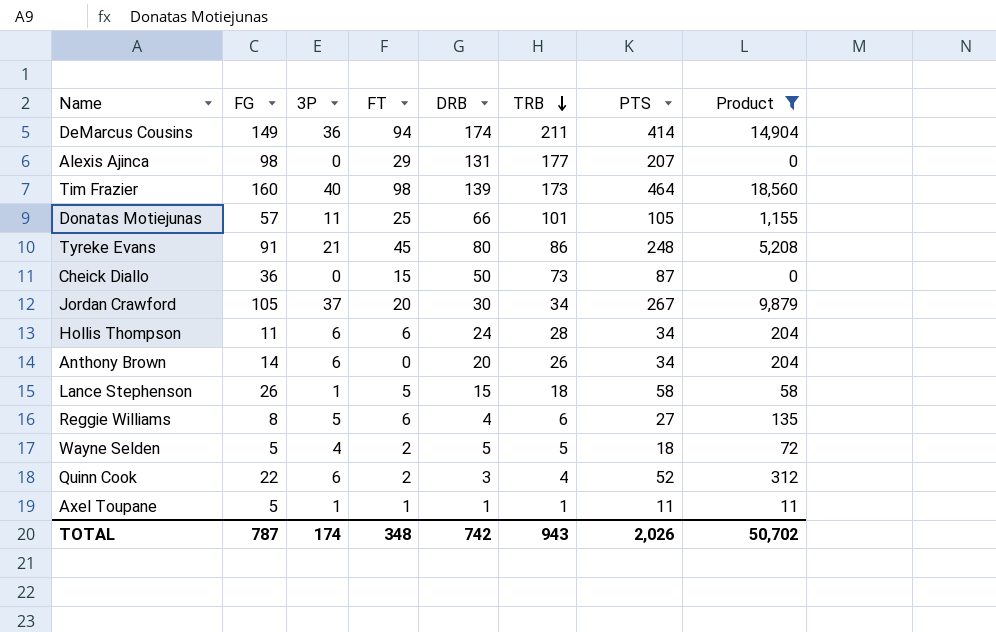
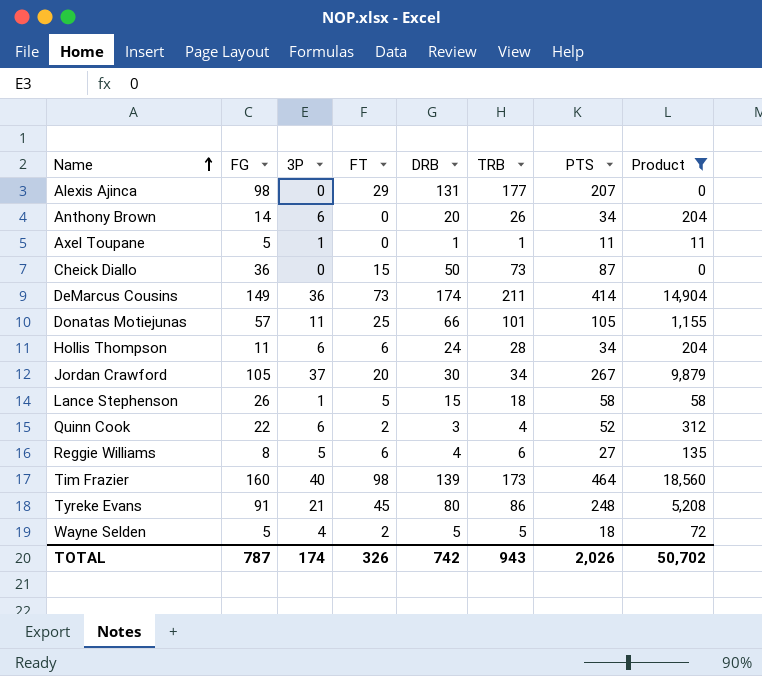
row order: TRB descending -> Name ascending
Axel Toupane | FT: 1 -> 0
DeMarcus Cousins | FT: 94 -> 73
TOTAL | FT: 348 -> 326

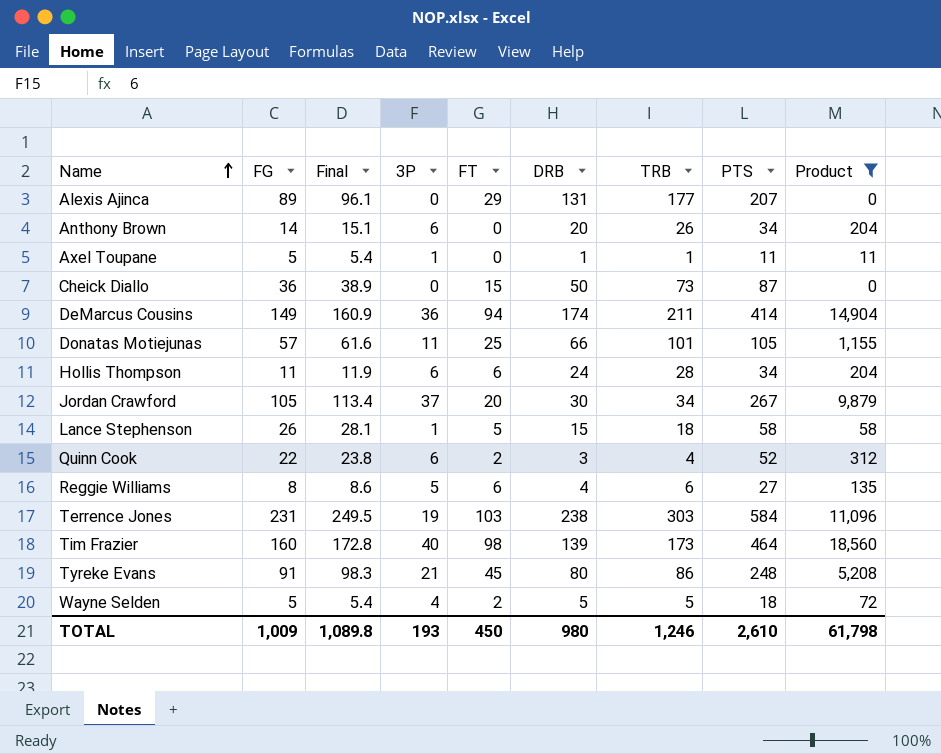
column Final | formula: none -> [FG] * 1.08
Alexis Ajinca | FG: 98 -> 89
DeMarcus Cousins | FT: 73 -> 94
row Terrence Jones: none -> 231 | 249.5 | 19 | 103 | 238 | 303 | 584 | 11,096
TOTAL | FG: 787 -> 1,009
TOTAL | 3P: 174 -> 193
TOTAL | FT: 326 -> 450
TOTAL | DRB: 742 -> 980
TOTAL | TRB: 943 -> 1,246
TOTAL | PTS: 2,026 -> 2,610
TOTAL | Product: 50,702 -> 61,798

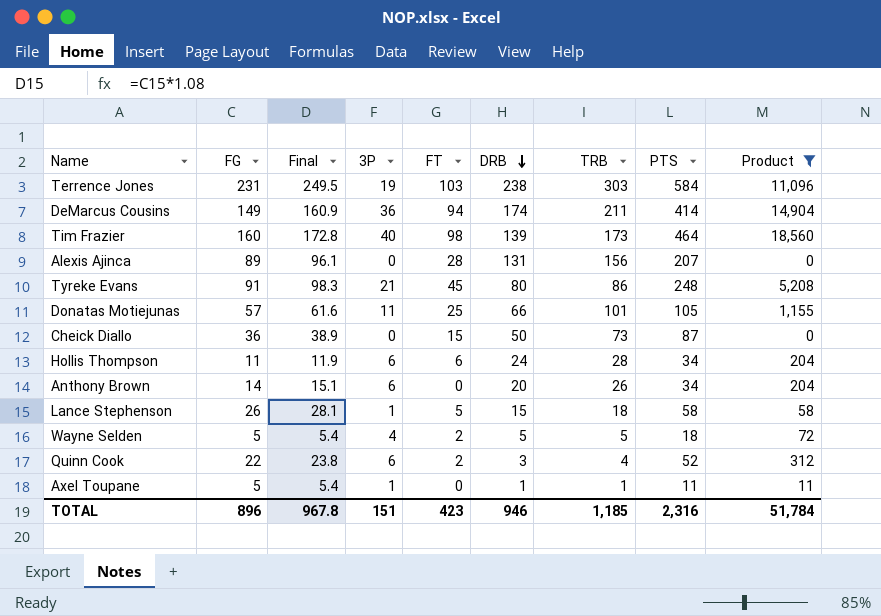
row order: Name ascending -> DRB descending
row Jordan Crawford: 105 | 113.4 | 37 | 20 | 30 | 34 | 267 | 9,879 -> none
row Reggie Williams: 8 | 8.6 | 5 | 6 | 4 | 6 | 27 | 135 -> none
Alexis Ajinca | FT: 29 -> 28
Alexis Ajinca | TRB: 177 -> 156
TOTAL | FG: 1,009 -> 896
TOTAL | Final: 1,089.8 -> 967.8
TOTAL | 3P: 193 -> 151
TOTAL | FT: 450 -> 423
TOTAL | DRB: 980 -> 946
TOTAL | TRB: 1,246 -> 1,185
TOTAL | PTS: 2,610 -> 2,316
TOTAL | Product: 61,798 -> 51,784

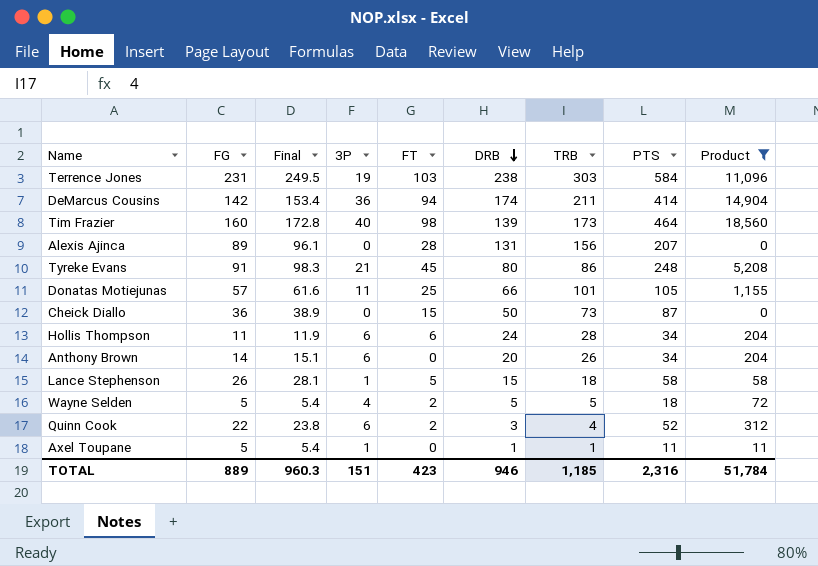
DeMarcus Cousins | FG: 149 -> 142
DeMarcus Cousins | Final: 160.9 -> 153.4
TOTAL | FG: 896 -> 889
TOTAL | Final: 967.8 -> 960.3

